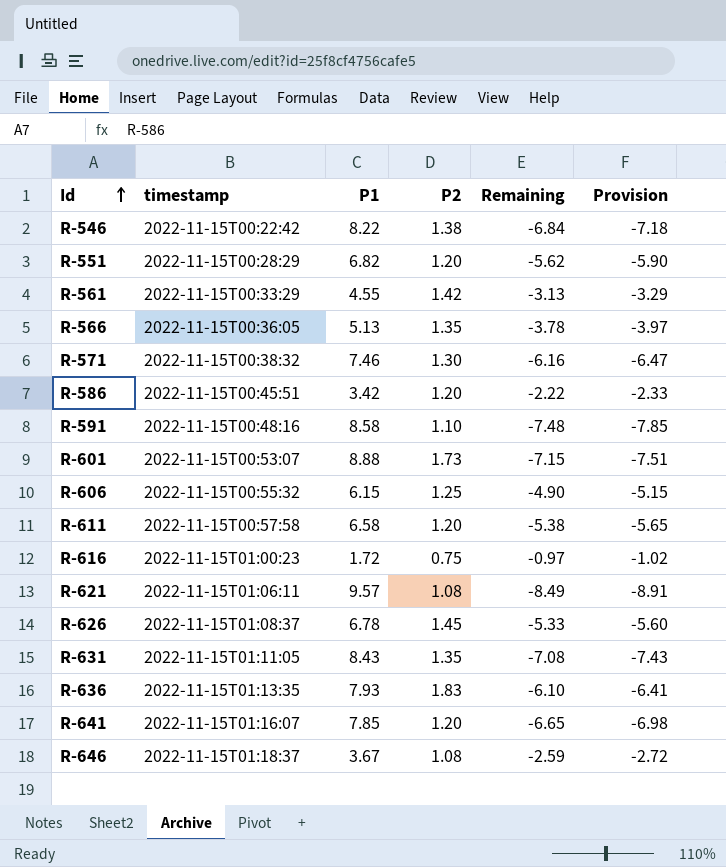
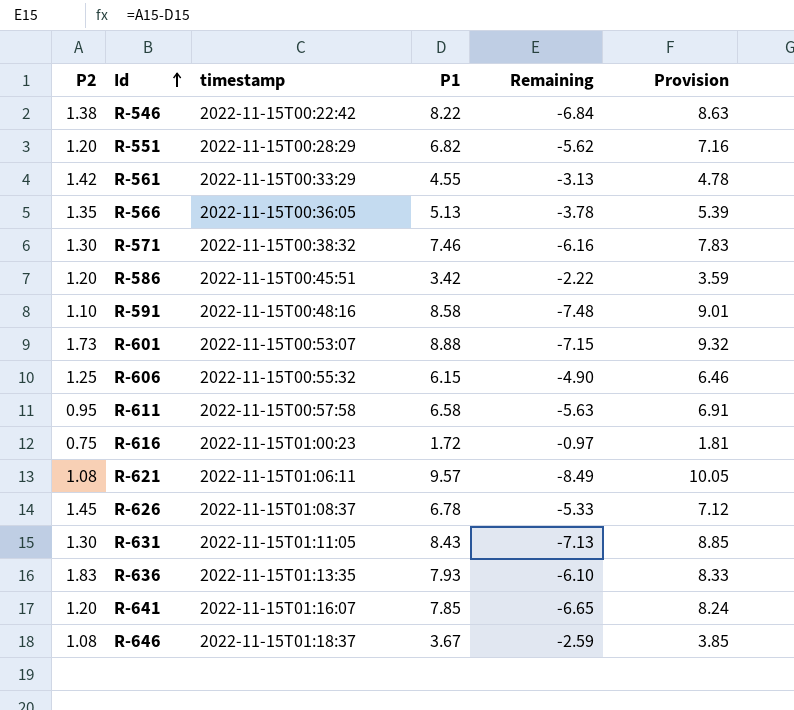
column P2 | position: 4 -> 1
column Provision | formula: [Remaining] * 1.05 -> [P1] * 1.05
R-611 | P2: 1.20 -> 0.95
R-611 | Remaining: -5.38 -> -5.63
R-631 | P2: 1.35 -> 1.30
R-631 | Remaining: -7.08 -> -7.13

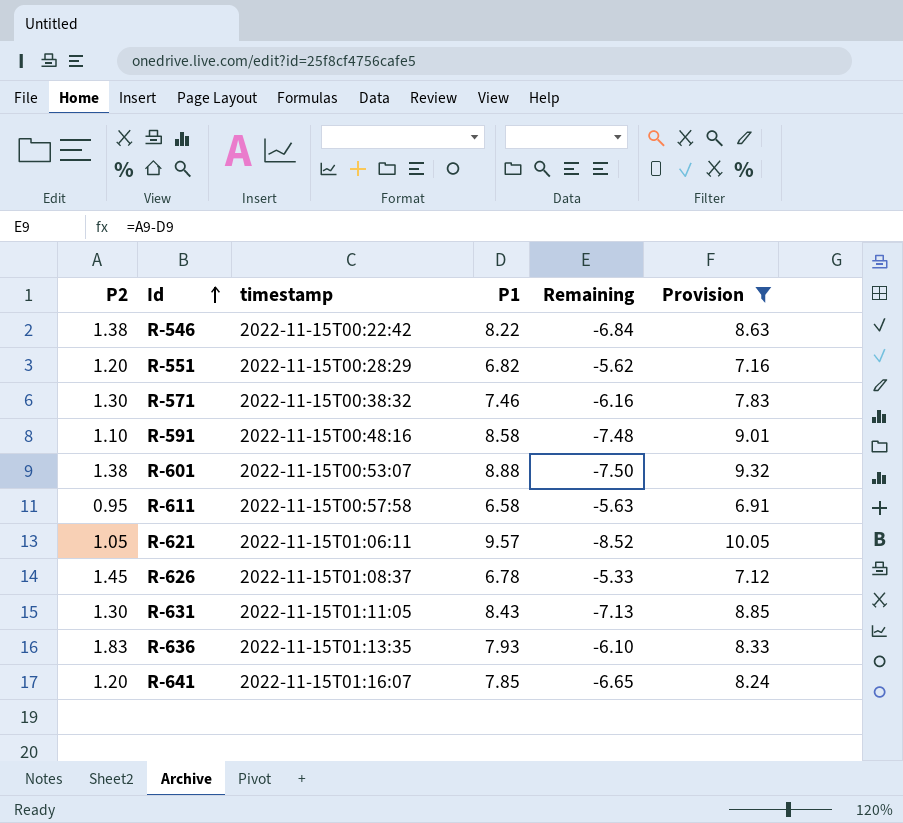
filter: none -> Provision >= 6.91
R-601 | P2: 1.73 -> 1.38
R-601 | Remaining: -7.15 -> -7.50
R-621 | P2: 1.08 -> 1.05
R-621 | Remaining: -8.49 -> -8.52

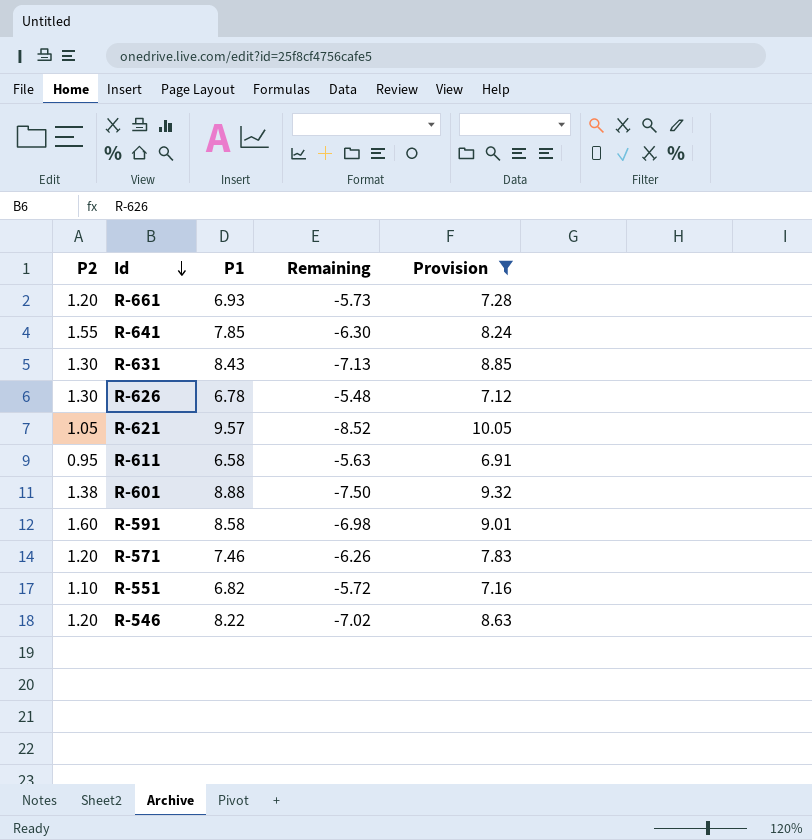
row order: Id ascending -> Id descending
column timestamp | position: 3 -> none
row R-636: 1.83 | 2022-11-15T01:13:35 | 7.93 | -6.10 | 8.33 -> none
row R-661: none -> 1.20 | 6.93 | -5.73 | 7.28
R-641 | P2: 1.20 -> 1.55
R-641 | Remaining: -6.65 -> -6.30
R-626 | P2: 1.45 -> 1.30
R-626 | Remaining: -5.33 -> -5.48
R-591 | P2: 1.10 -> 1.60
R-591 | Remaining: -7.48 -> -6.98
R-571 | P2: 1.30 -> 1.20
R-571 | Remaining: -6.16 -> -6.26
R-551 | P2: 1.20 -> 1.10
R-551 | Remaining: -5.62 -> -5.72
R-546 | P2: 1.38 -> 1.20
R-546 | Remaining: -6.84 -> -7.02

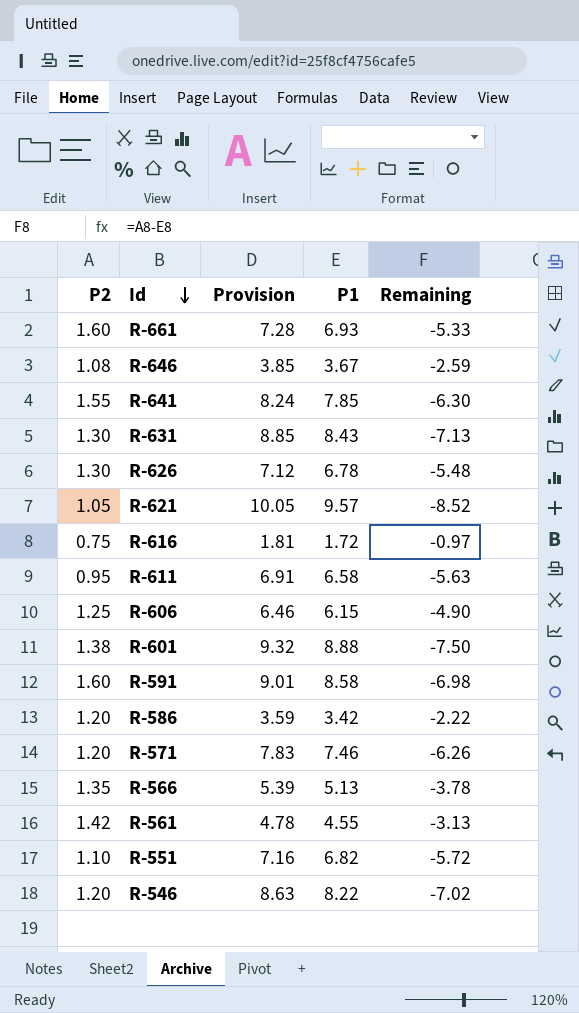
filter: Provision >= 6.91 -> none
column Provision | position: 5 -> 3
R-661 | P2: 1.20 -> 1.60
R-661 | Remaining: -5.73 -> -5.33

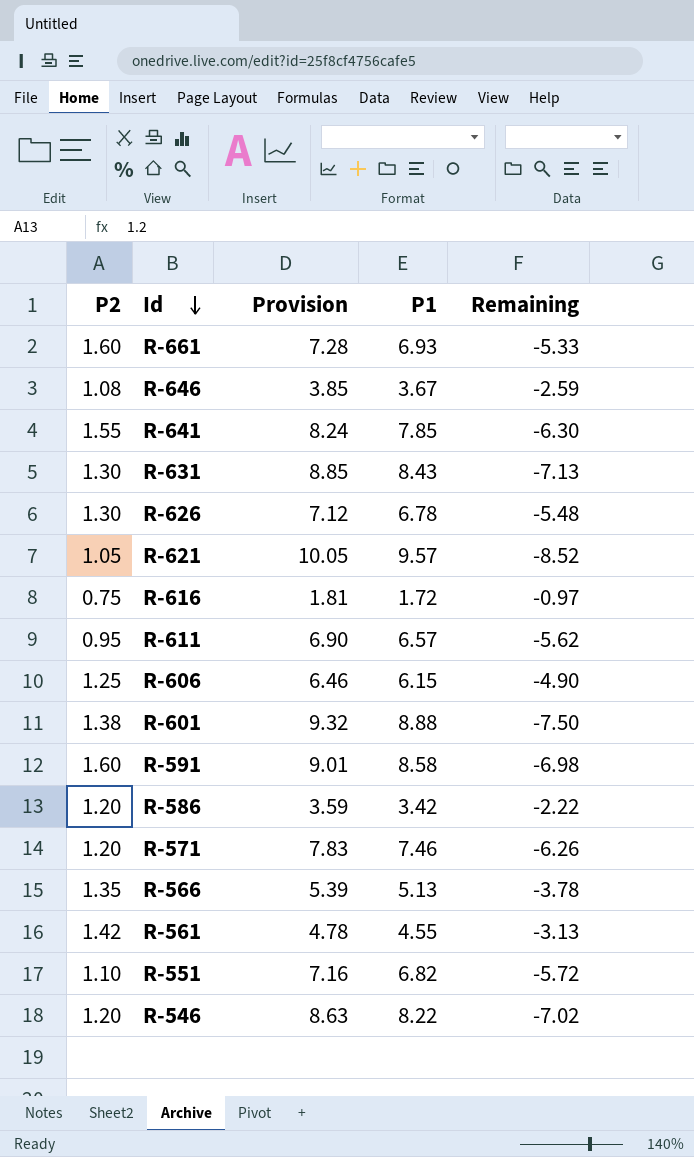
R-611 | Provision: 6.91 -> 6.90
R-611 | P1: 6.58 -> 6.57
R-611 | Remaining: -5.63 -> -5.62

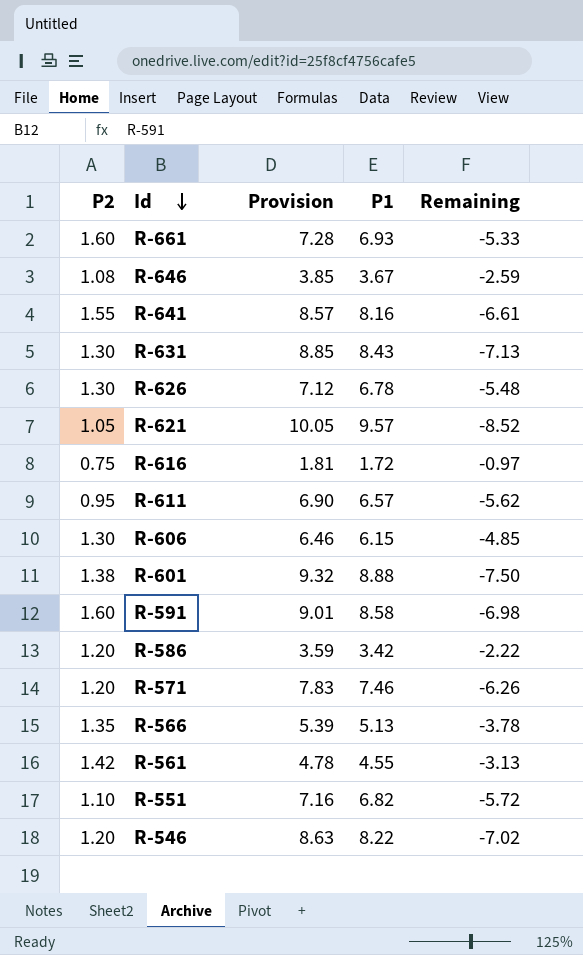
R-641 | Provision: 8.24 -> 8.57
R-641 | P1: 7.85 -> 8.16
R-641 | Remaining: -6.30 -> -6.61
R-606 | P2: 1.25 -> 1.30
R-606 | Remaining: -4.90 -> -4.85

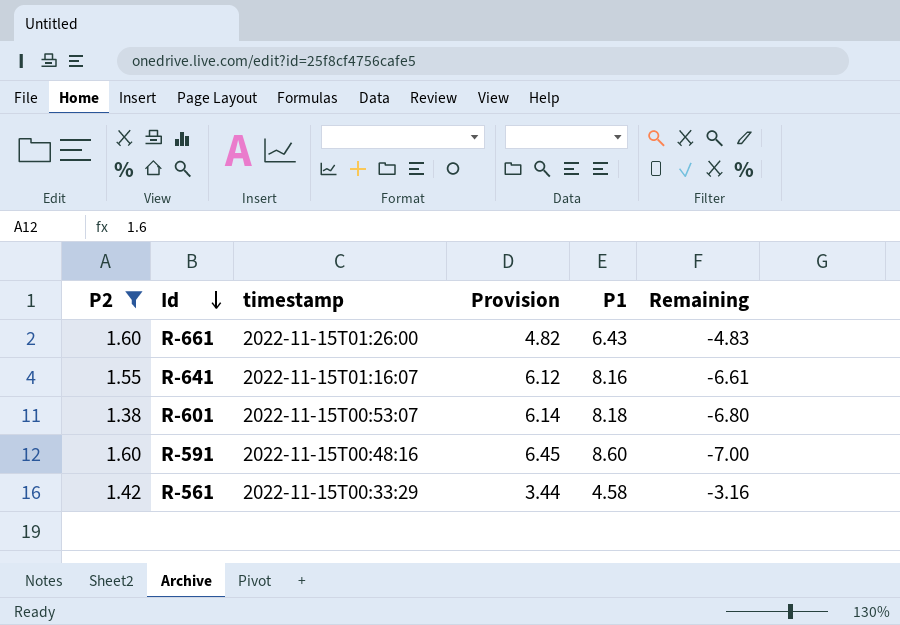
filter: none -> P2 >= 1.38
column timestamp | position: none -> 3
column Provision | formula: [P1] * 1.05 -> [P1] * 0.75
R-661 | P1: 6.93 -> 6.43
R-661 | Remaining: -5.33 -> -4.83
R-601 | P1: 8.88 -> 8.18
R-601 | Remaining: -7.50 -> -6.80
R-591 | P1: 8.58 -> 8.60
R-591 | Remaining: -6.98 -> -7.00
R-561 | P1: 4.55 -> 4.58
R-561 | Remaining: -3.13 -> -3.16

